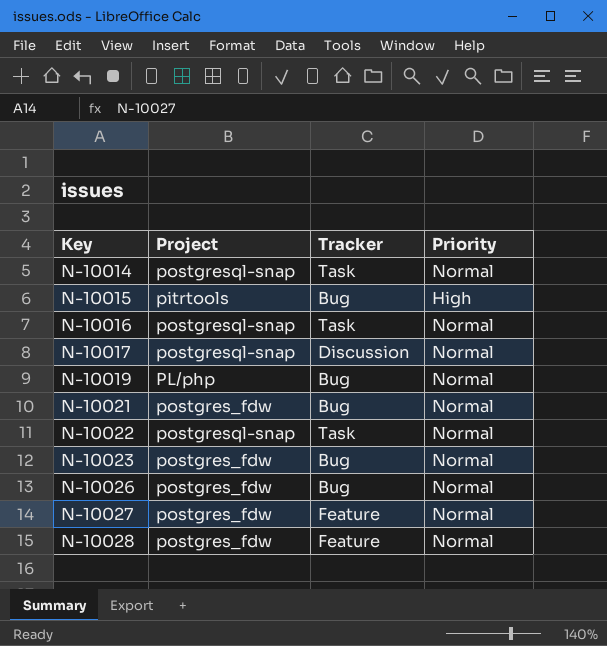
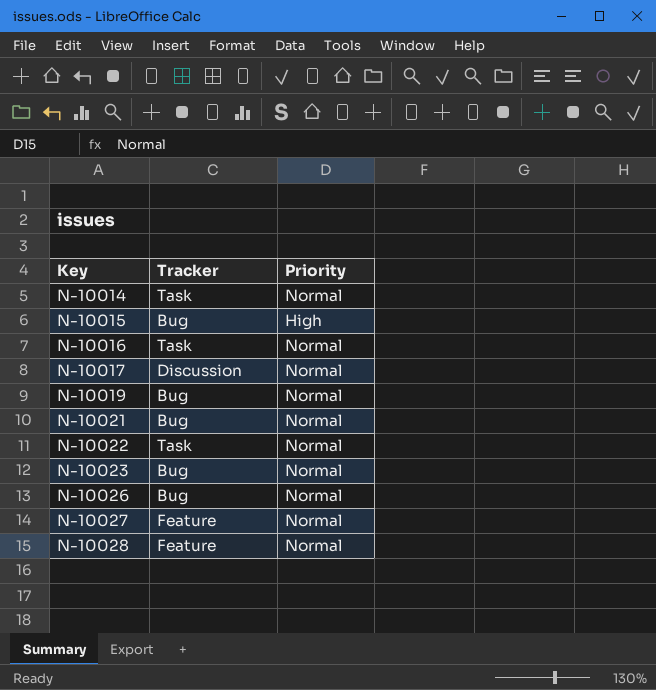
column Project | position: 2 -> none

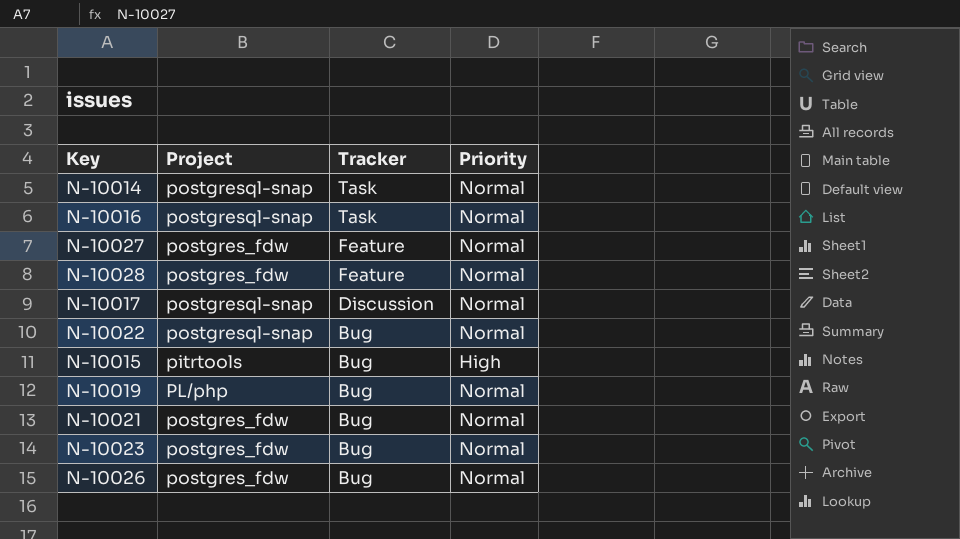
row order: Key ascending -> Tracker descending
column Project | position: none -> 2
N-10022 | Tracker: Task -> Bug

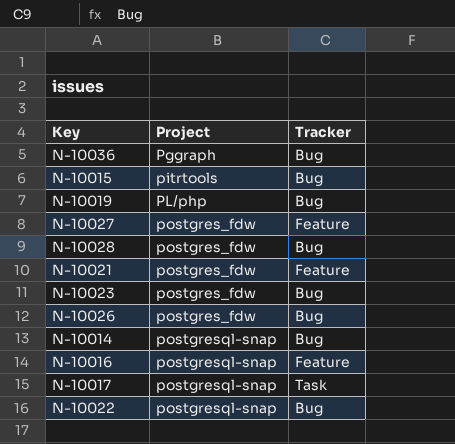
row order: Tracker descending -> Project ascending
column Priority | position: 4 -> none
row N-10036: none -> Pggraph | Bug
N-10028 | Tracker: Feature -> Bug
N-10021 | Tracker: Bug -> Feature
N-10014 | Tracker: Task -> Bug
N-10016 | Tracker: Task -> Feature
N-10017 | Tracker: Discussion -> Task

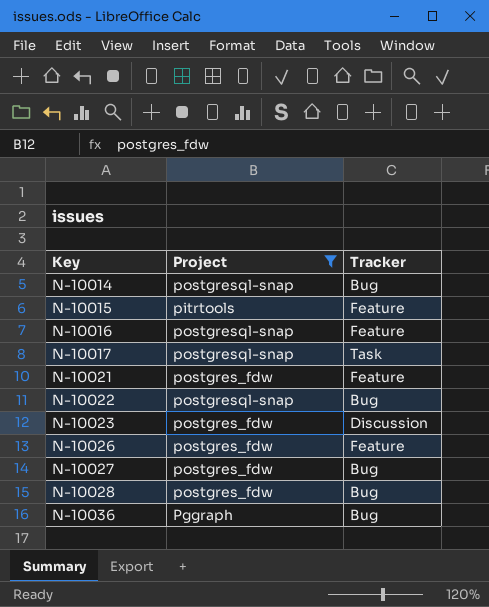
filter: none -> Project != PL/php
row order: Project ascending -> Key ascending
N-10015 | Tracker: Bug -> Feature
N-10023 | Tracker: Bug -> Discussion
N-10026 | Tracker: Bug -> Feature
N-10027 | Tracker: Feature -> Bug

